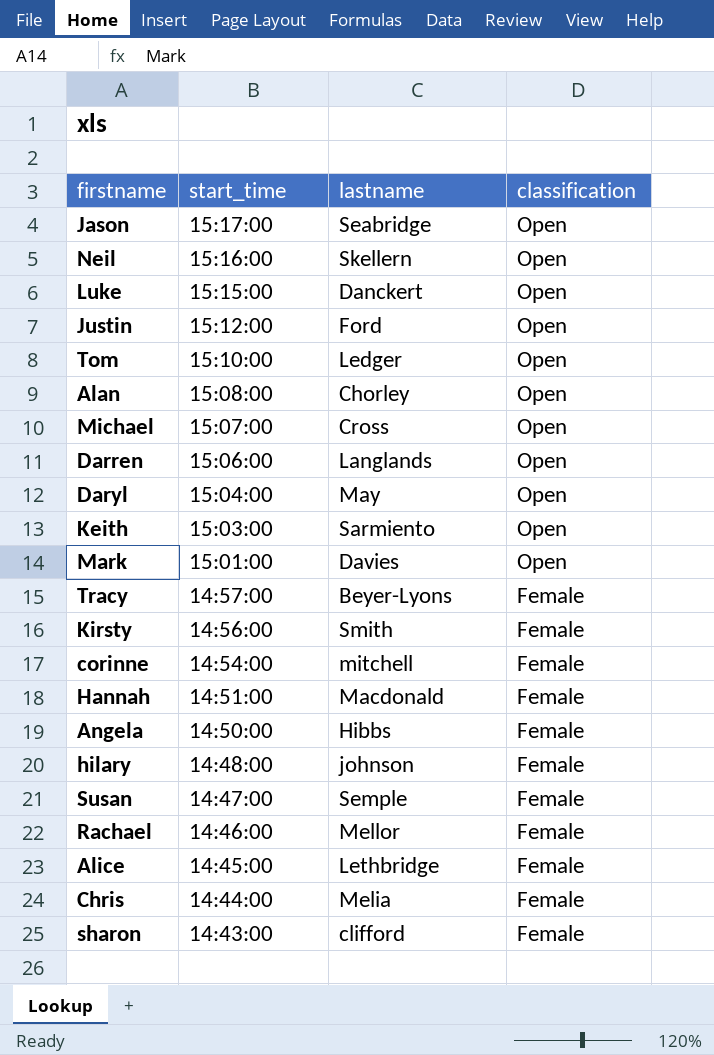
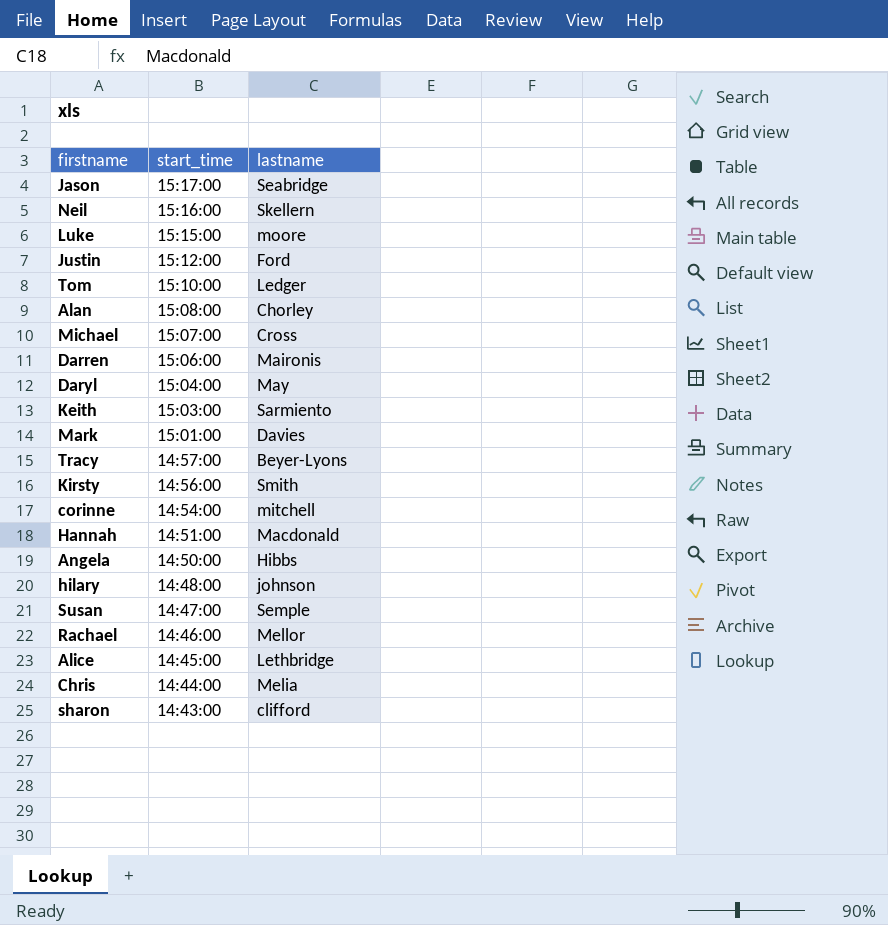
column classification | position: 4 -> none
Luke | lastname: Danckert -> moore
Darren | lastname: Langlands -> Maironis

